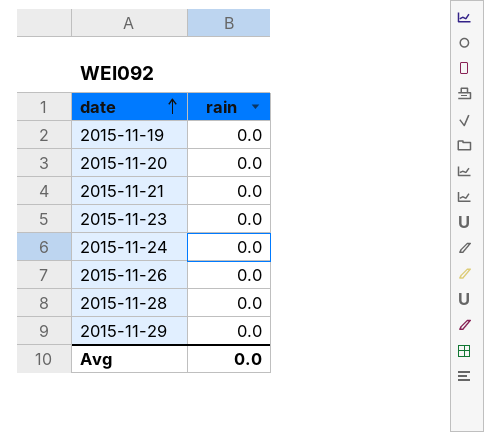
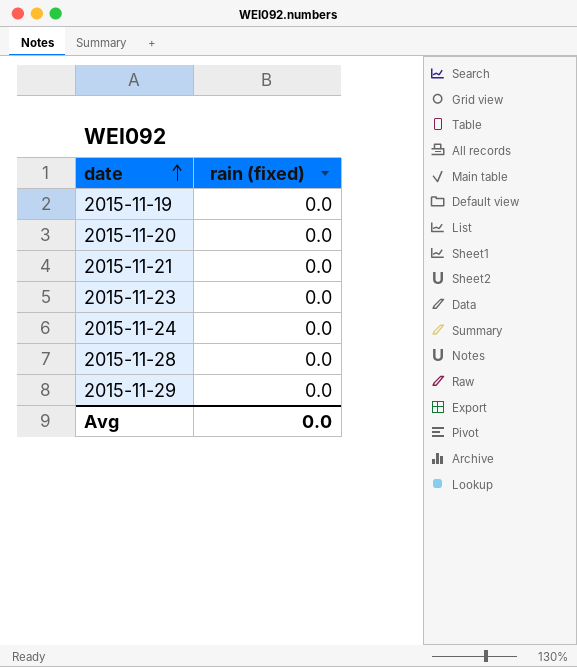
column name: rain -> rain (fixed)
row 2015-11-26: 0.0 -> none

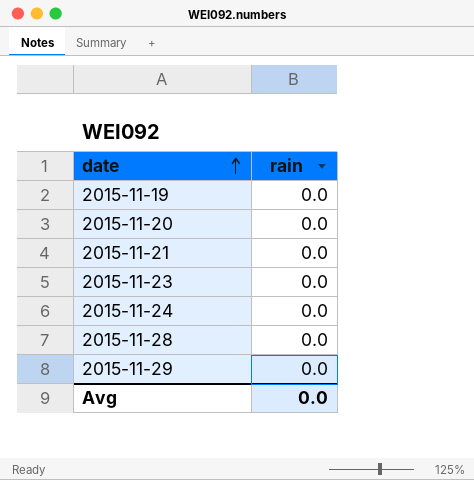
column name: rain (fixed) -> rain

